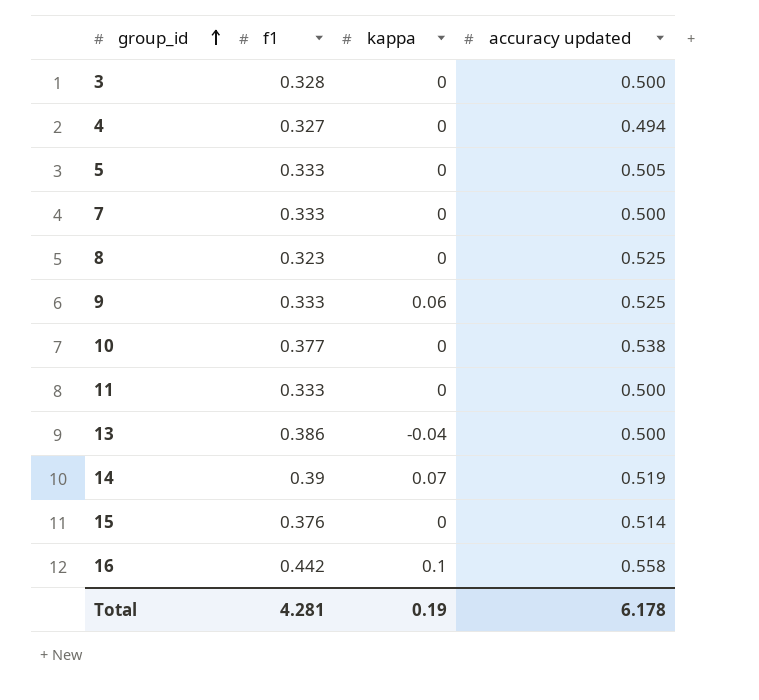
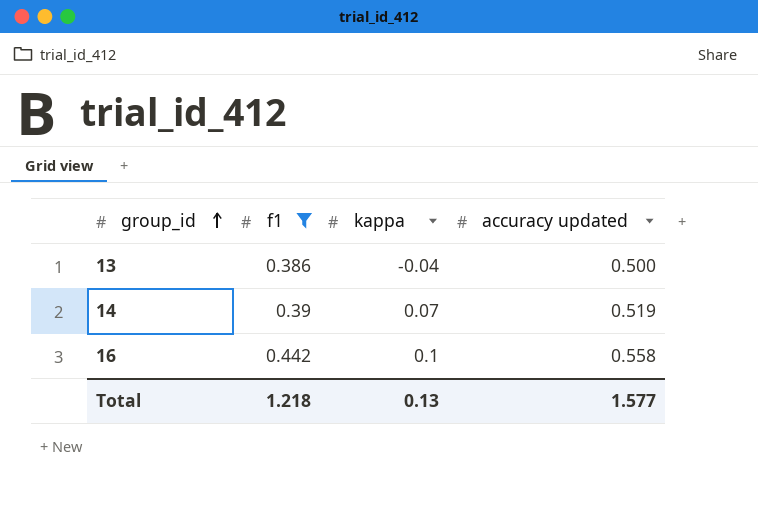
filter: none -> f1 >= 0.386
Total | f1: 4.281 -> 1.218
Total | kappa: 0.19 -> 0.13
Total | accuracy updated: 6.178 -> 1.577

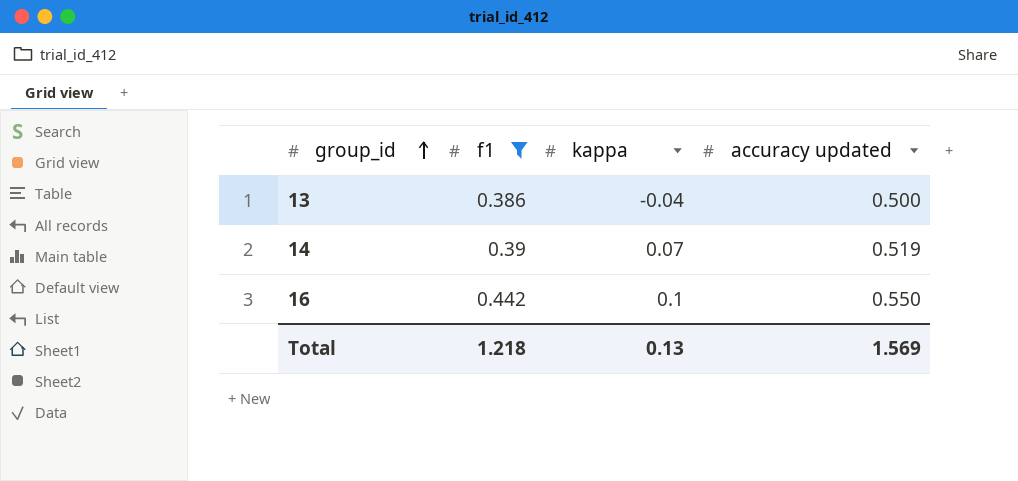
16 | accuracy updated: 0.558 -> 0.550
Total | accuracy updated: 1.577 -> 1.569

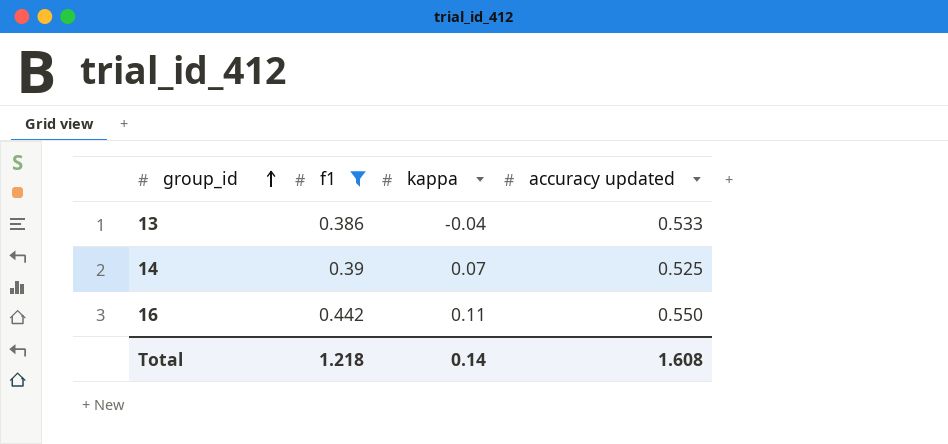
13 | accuracy updated: 0.500 -> 0.533
14 | accuracy updated: 0.519 -> 0.525
16 | kappa: 0.1 -> 0.11
Total | kappa: 0.13 -> 0.14
Total | accuracy updated: 1.569 -> 1.608

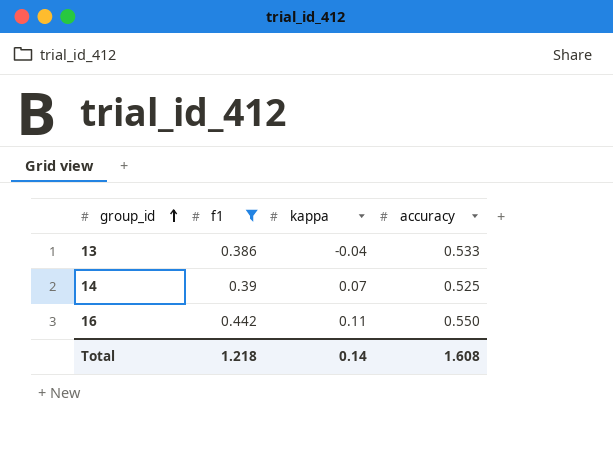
column name: accuracy updated -> accuracy

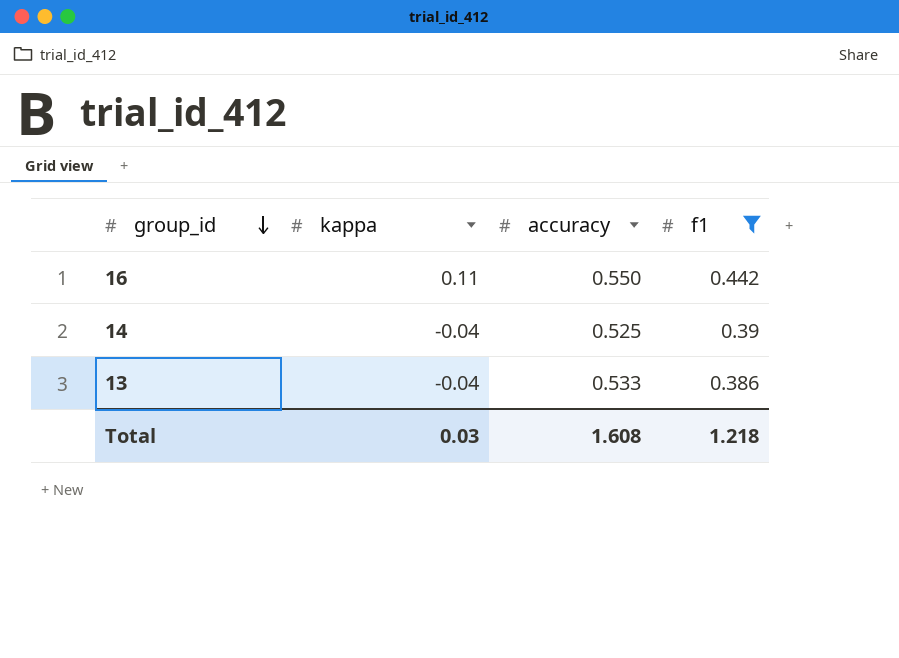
row order: group_id ascending -> group_id descending
column f1 | position: 2 -> 4
14 | kappa: 0.07 -> -0.04
Total | kappa: 0.14 -> 0.03

